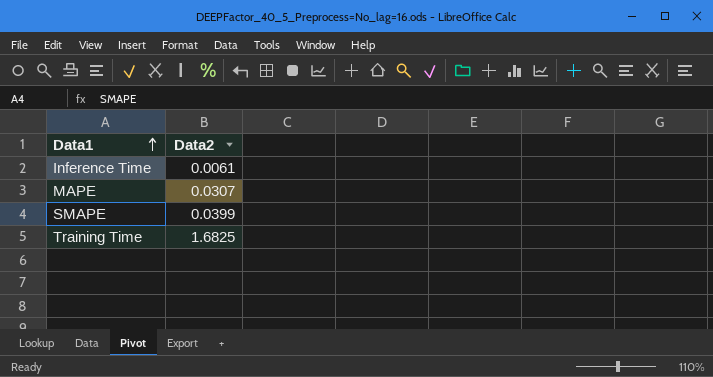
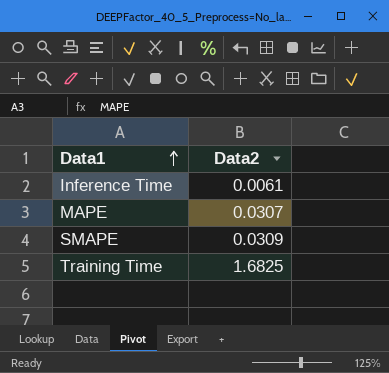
SMAPE | Data2: 0.0399 -> 0.0309

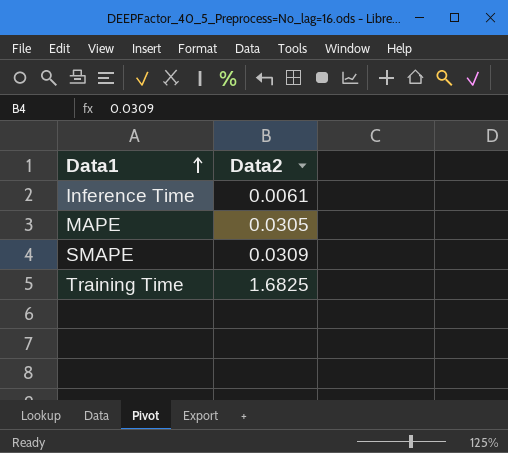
MAPE | Data2: 0.0307 -> 0.0305

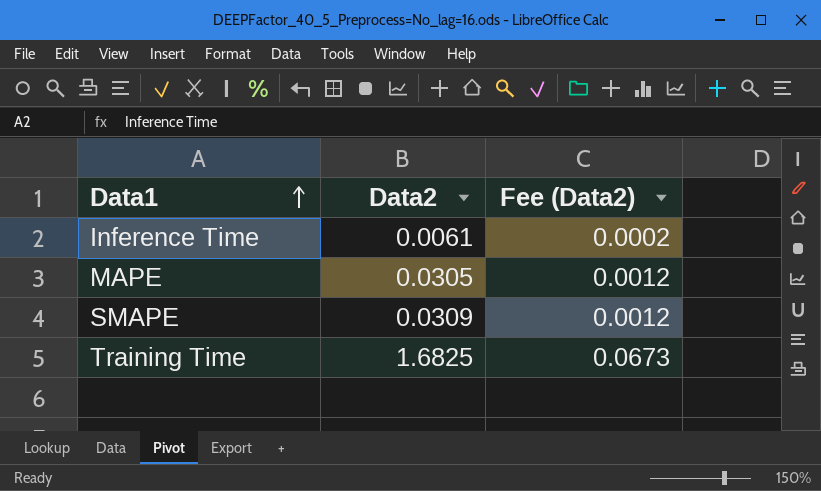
column Fee (Data2) | formula: none -> [Data2] * 0.04

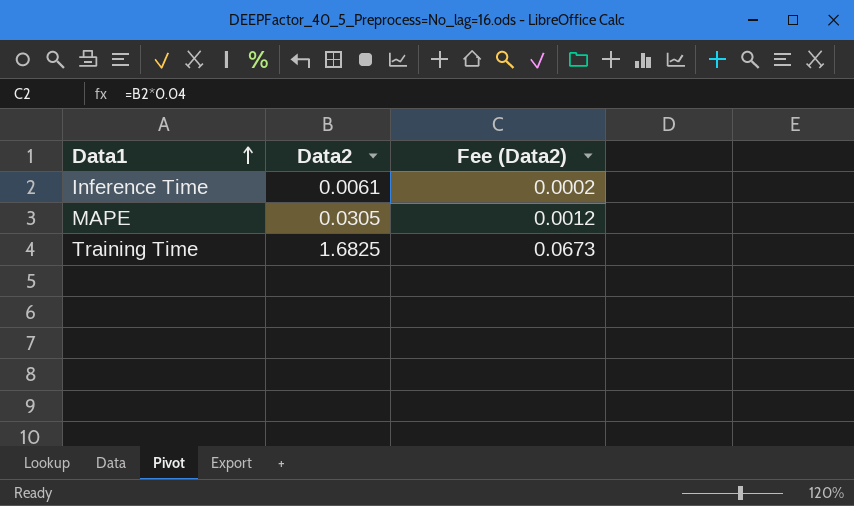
row SMAPE: 0.0309 | 0.0012 -> none

